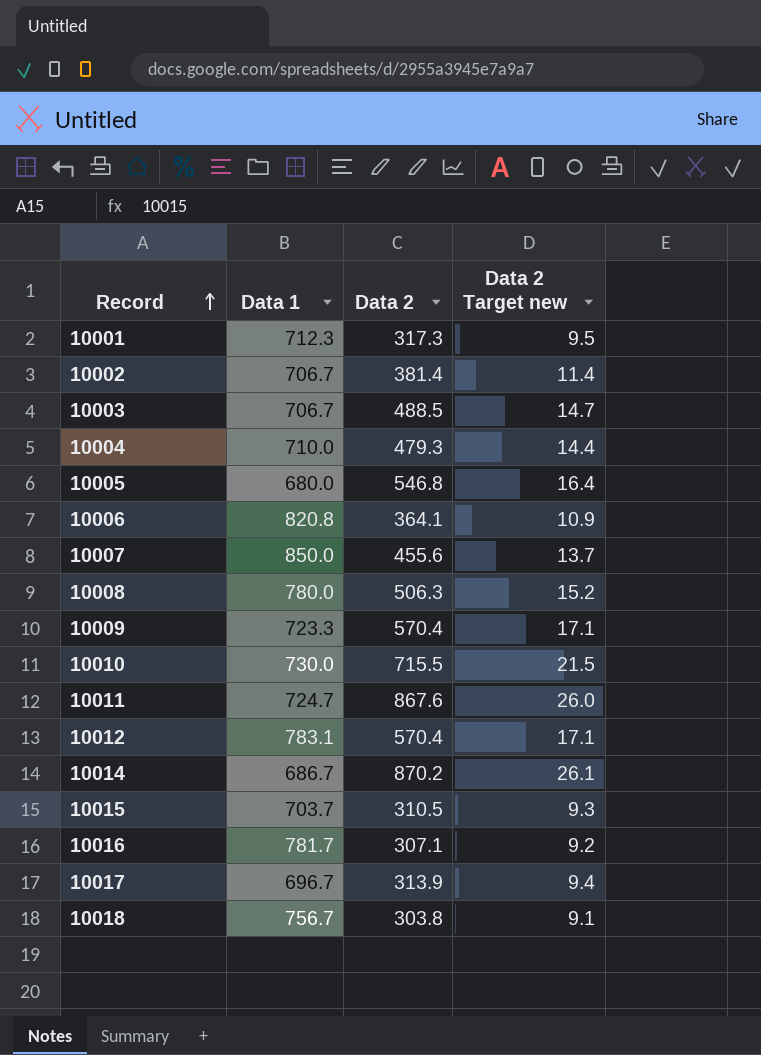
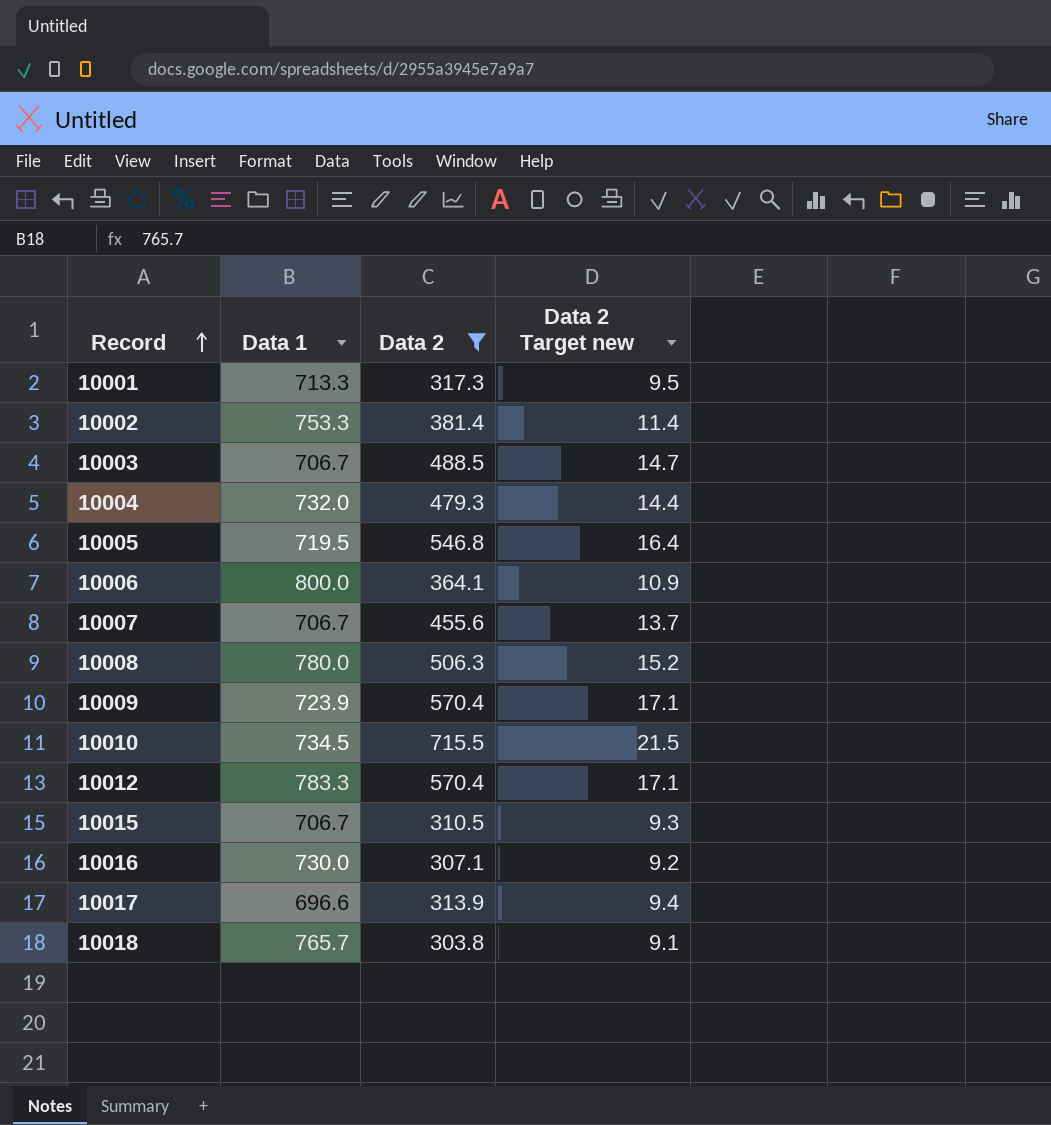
filter: none -> Data 2 <= 715.5
10001 | Data 1: 712.3 -> 713.3
10002 | Data 1: 706.7 -> 753.3
10004 | Data 1: 710.0 -> 732.0
10005 | Data 1: 680.0 -> 719.5
10006 | Data 1: 820.8 -> 800.0
10007 | Data 1: 850.0 -> 706.7
10009 | Data 1: 723.3 -> 723.9
10010 | Data 1: 730.0 -> 734.5
10012 | Data 1: 783.1 -> 783.3
10015 | Data 1: 703.7 -> 706.7
10016 | Data 1: 781.7 -> 730.0
10017 | Data 1: 696.7 -> 696.6
10018 | Data 1: 756.7 -> 765.7

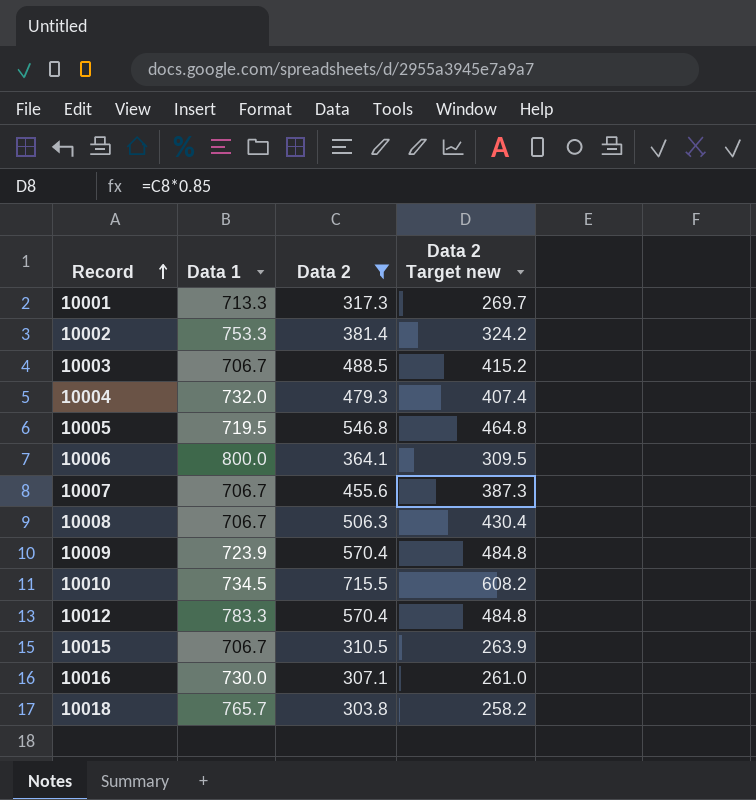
column Data 2 Target new | formula: [Data 2] * 0.03 -> [Data 2] * 0.85
row 10017: 696.6 | 313.9 | 9.4 -> none
10008 | Data 1: 780.0 -> 706.7

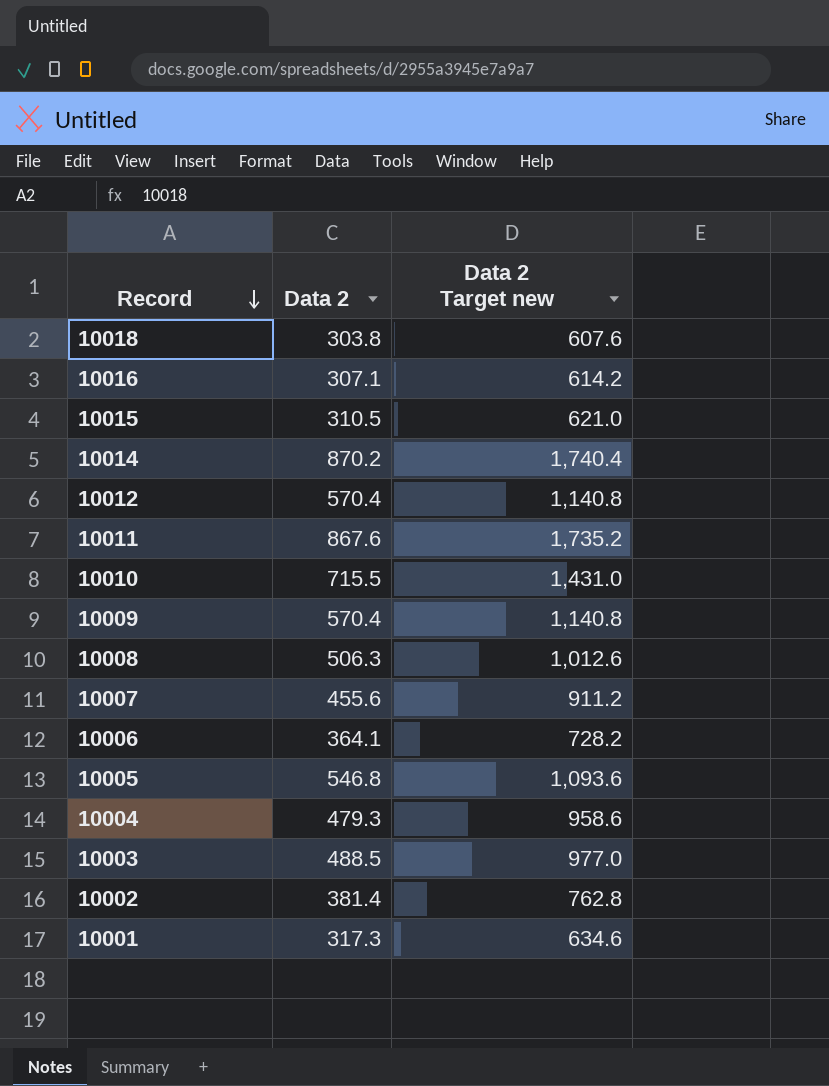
filter: Data 2 <= 715.5 -> none
row order: Record ascending -> Record descending
column Data 1 | position: 2 -> none
column Data 2 Target new | formula: [Data 2] * 0.85 -> [Data 2] * 2

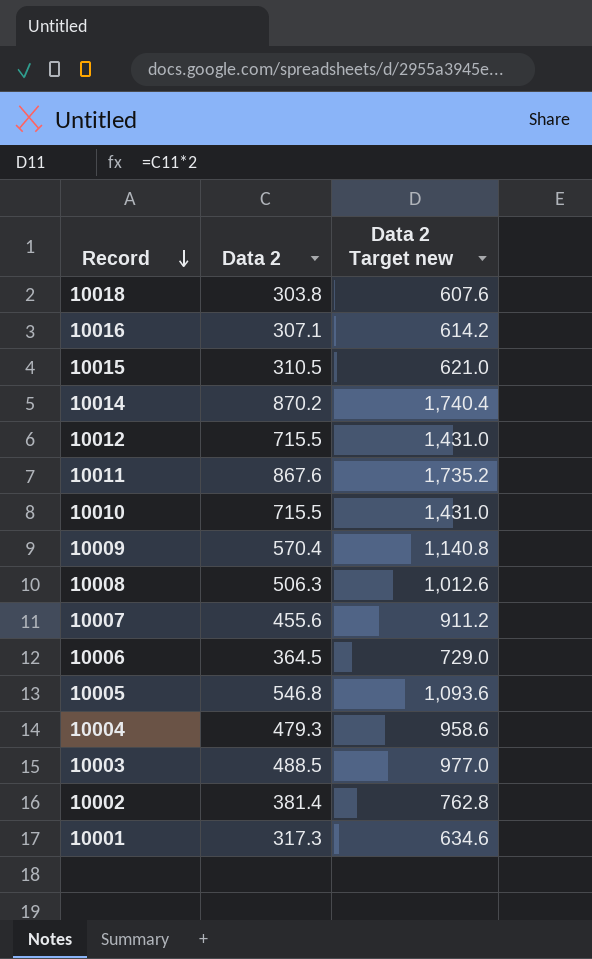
10012 | Data 2: 570.4 -> 715.5
10012 | Data 2 Target new: 1,140.8 -> 1,431.0
10006 | Data 2: 364.1 -> 364.5
10006 | Data 2 Target new: 728.2 -> 729.0

